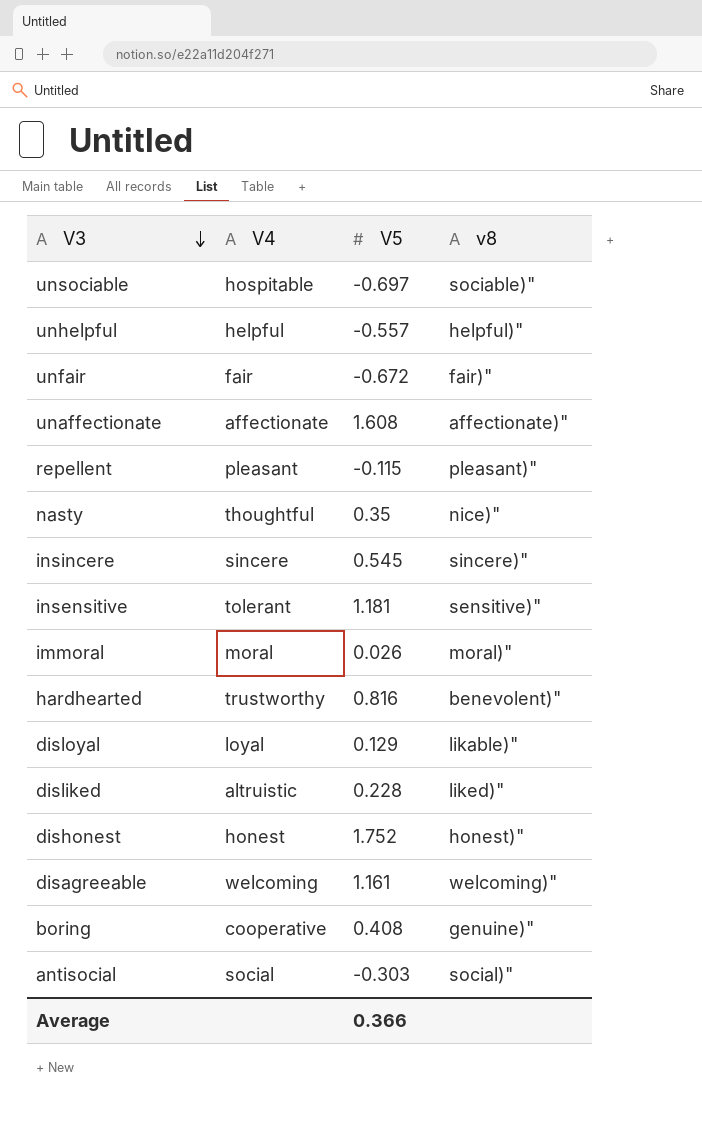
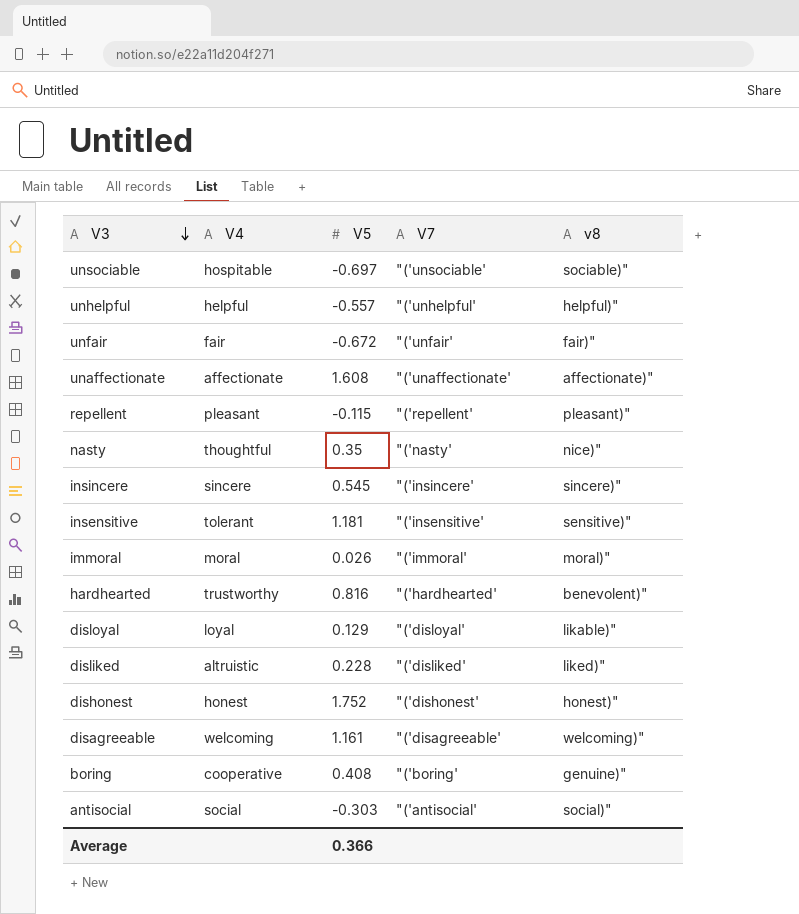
column V7 | position: none -> 4

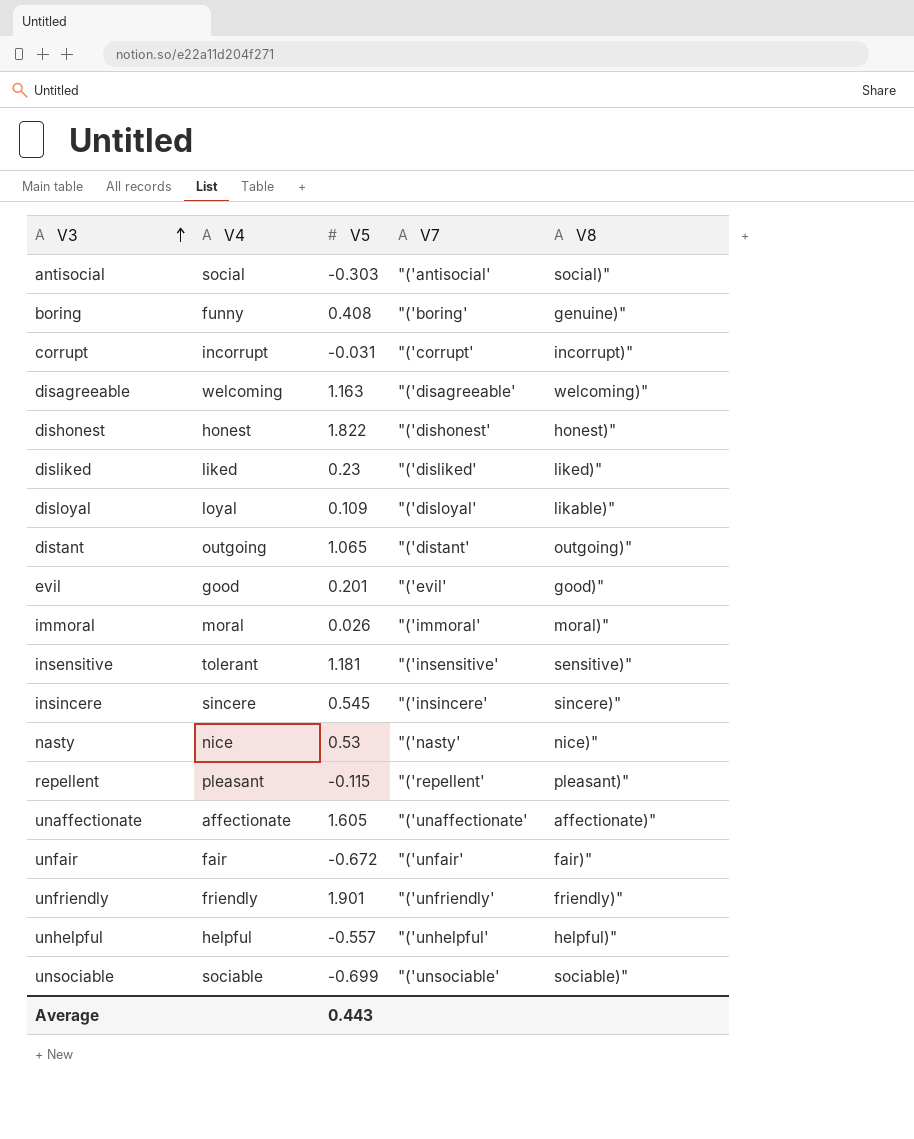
row order: V3 descending -> V3 ascending
column name: v8 -> V8
row hardhearted: trustworthy | 0.816 | "('hardhearted' | benevolent)" -> none
boring | V4: cooperative -> funny
row corrupt: none -> incorrupt | -0.031 | "('corrupt' | incorrupt)"
disagreeable | V5: 1.161 -> 1.163
dishonest | V5: 1.752 -> 1.822
disliked | V4: altruistic -> liked
disliked | V5: 0.228 -> 0.23
disloyal | V5: 0.129 -> 0.109
row distant: none -> outgoing | 1.065 | "('distant' | outgoing)"
row evil: none -> good | 0.201 | "('evil' | good)"
nasty | V4: thoughtful -> nice
nasty | V5: 0.35 -> 0.53
unaffectionate | V5: 1.608 -> 1.605
row unfriendly: none -> friendly | 1.901 | "('unfriendly' | friendly)"
unsociable | V4: hospitable -> sociable
unsociable | V5: -0.697 -> -0.699
Average | V5: 0.366 -> 0.443

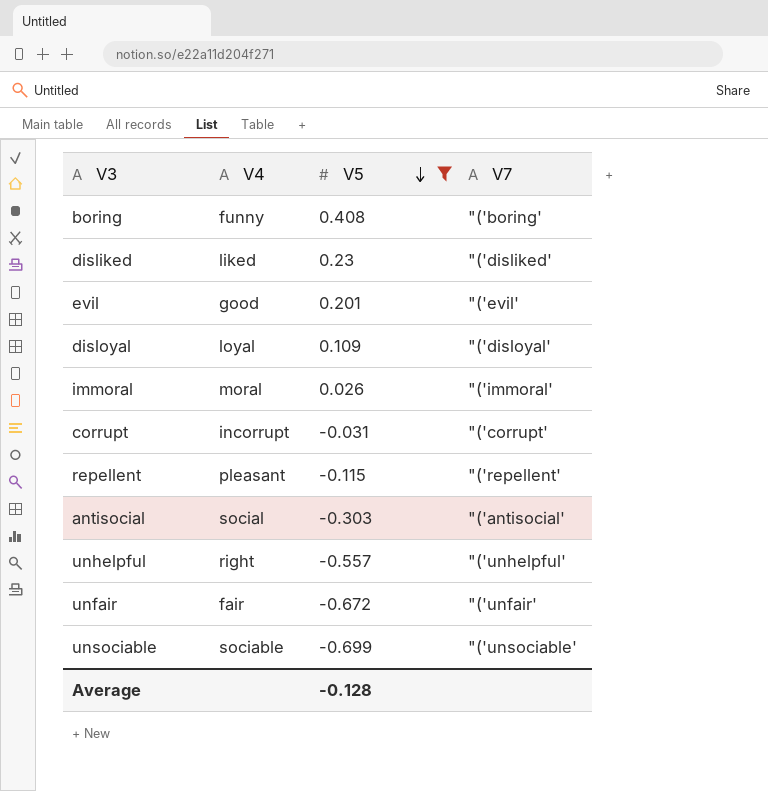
filter: none -> V5 <= 0.408
row order: V3 ascending -> V5 descending
column V8 | position: 5 -> none
unhelpful | V4: helpful -> right
Average | V5: 0.443 -> -0.128

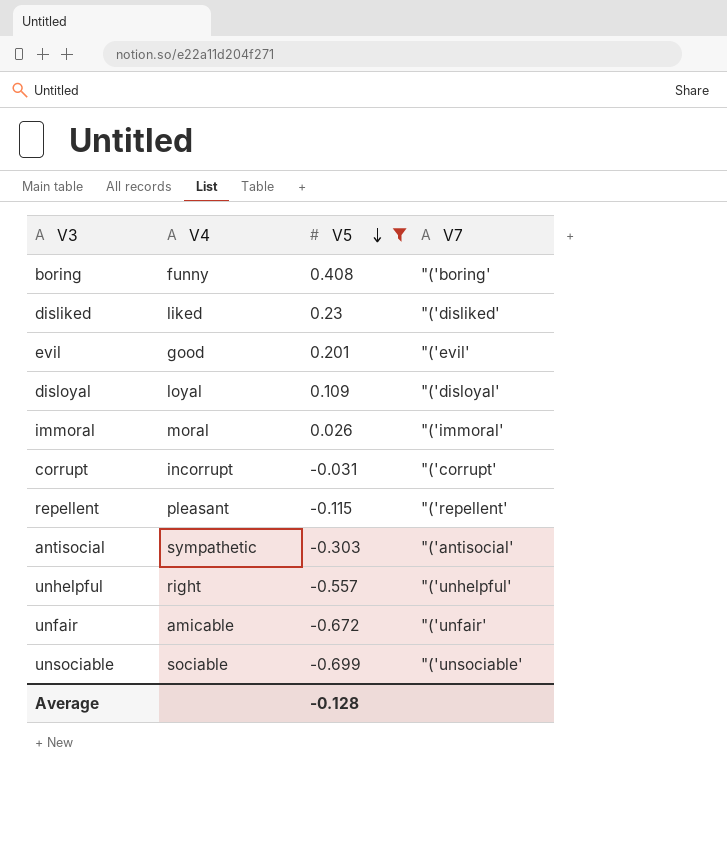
antisocial | V4: social -> sympathetic
unfair | V4: fair -> amicable

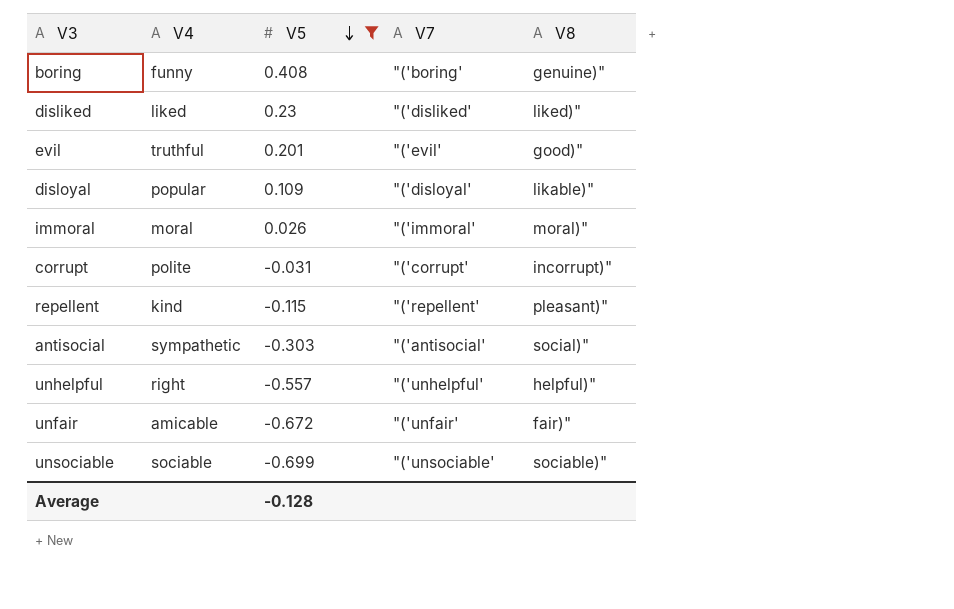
column V8 | position: none -> 5
evil | V4: good -> truthful
disloyal | V4: loyal -> popular
corrupt | V4: incorrupt -> polite
repellent | V4: pleasant -> kind

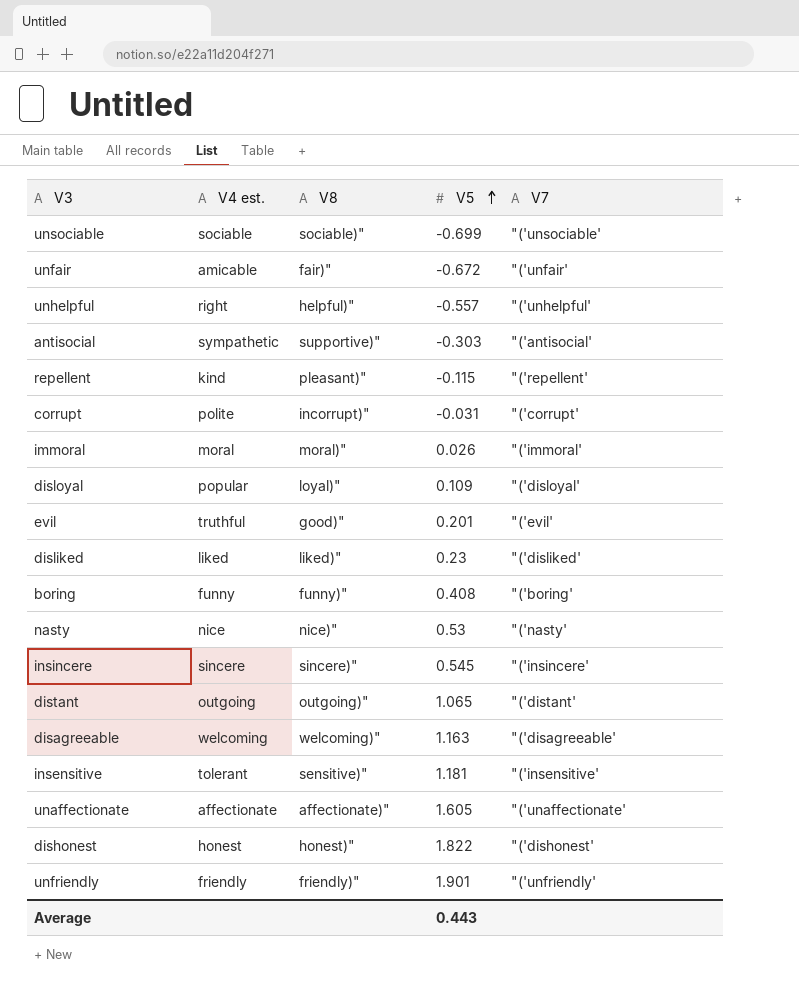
filter: V5 <= 0.408 -> none
row order: V5 descending -> V5 ascending
column name: V4 -> V4 est.
column V8 | position: 5 -> 3
antisocial | V8: social)" -> supportive)"
disloyal | V8: likable)" -> loyal)"
boring | V8: genuine)" -> funny)"
Average | V5: -0.128 -> 0.443

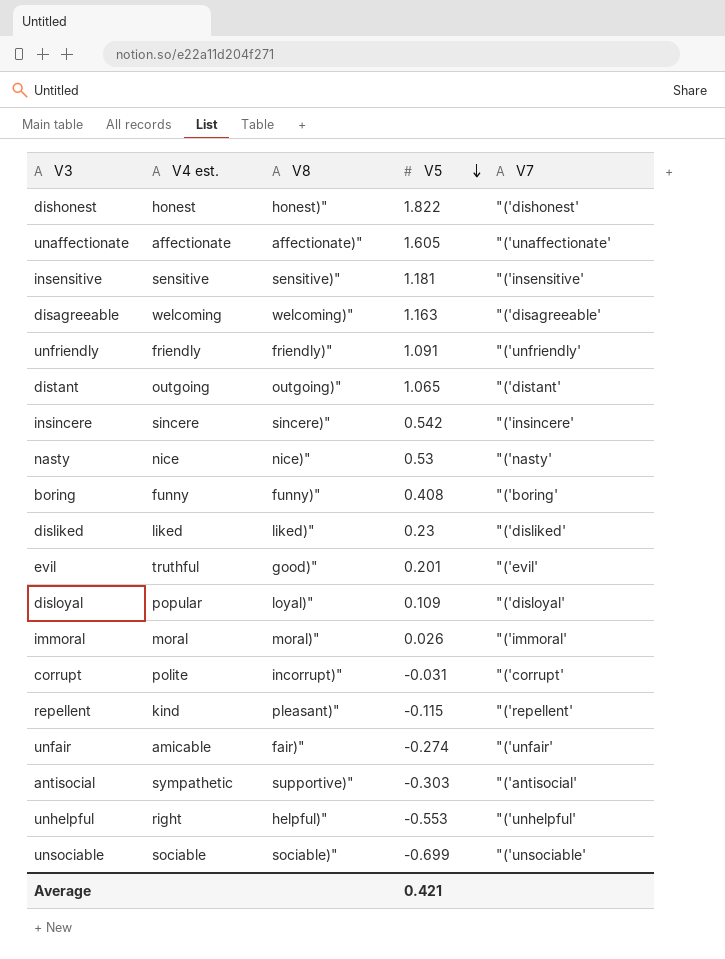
row order: V5 ascending -> V5 descending
insensitive | V4 est.: tolerant -> sensitive
unfriendly | V5: 1.901 -> 1.091
insincere | V5: 0.545 -> 0.542
unfair | V5: -0.672 -> -0.274
unhelpful | V5: -0.557 -> -0.553
Average | V5: 0.443 -> 0.421

